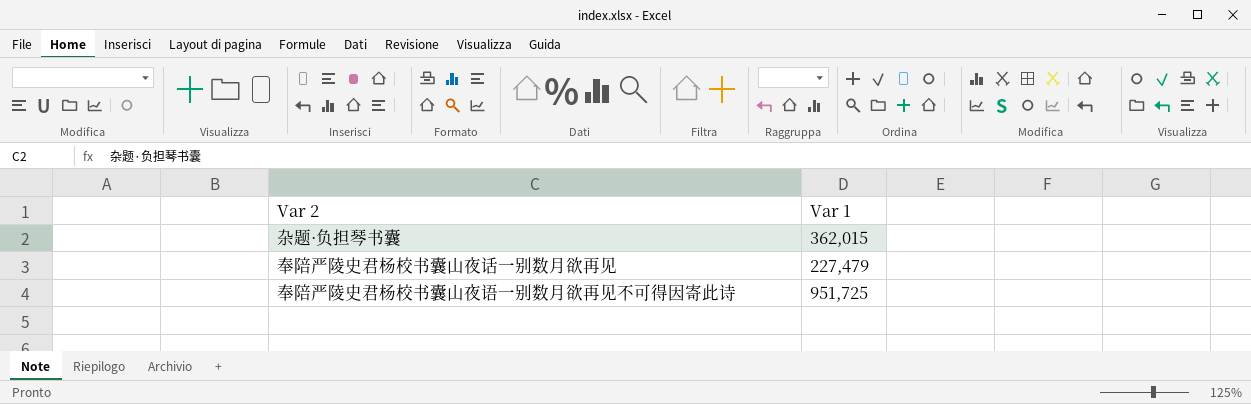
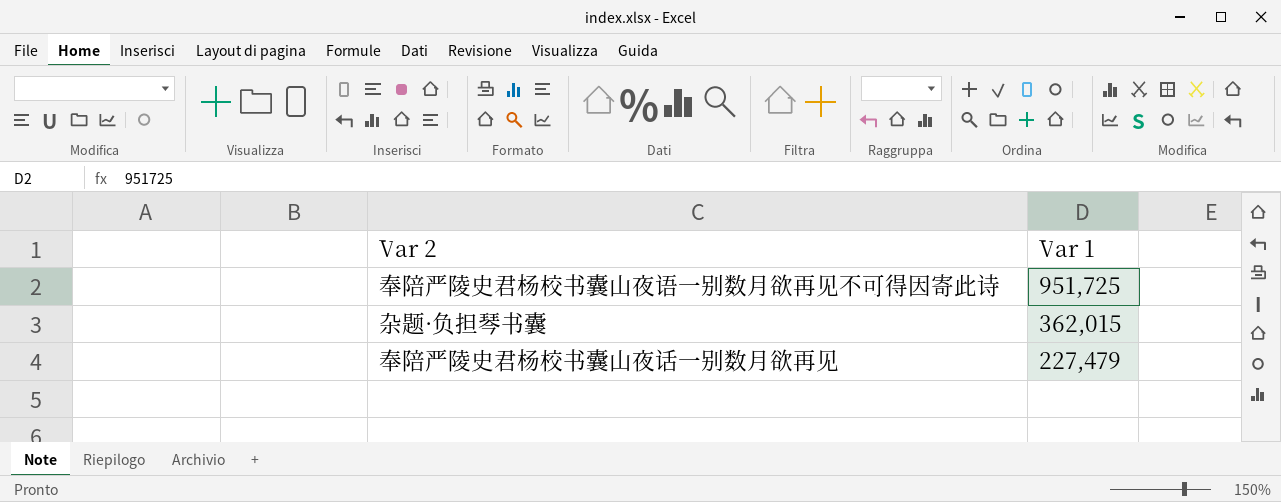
row order: none -> Var 1 descending

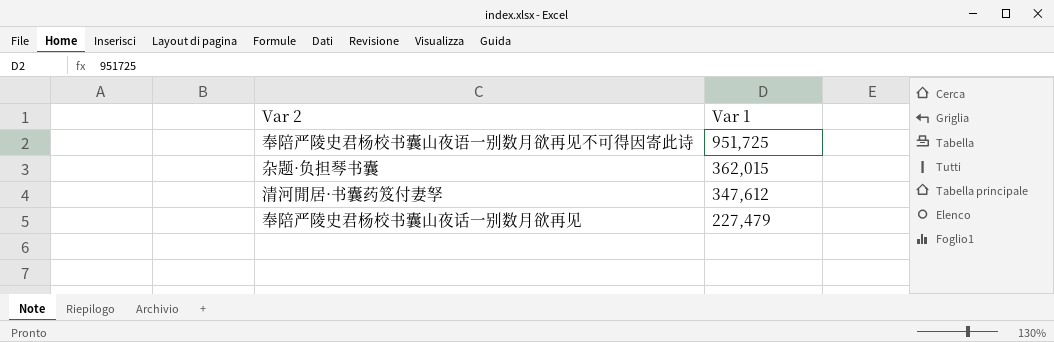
row 清河閒居·书囊药笈付妻孥: none -> 347,612

